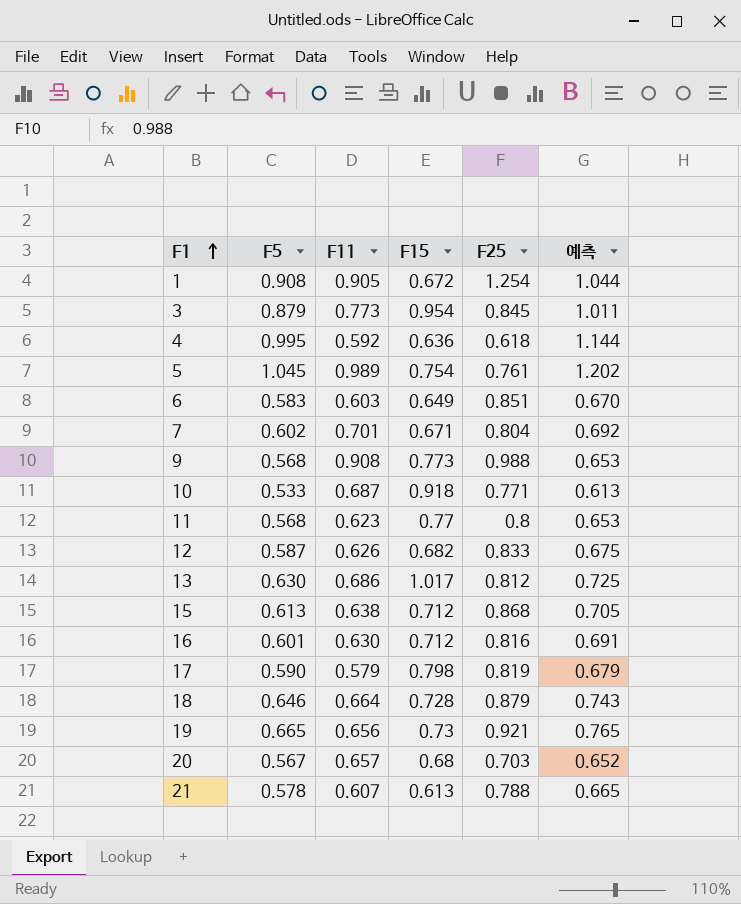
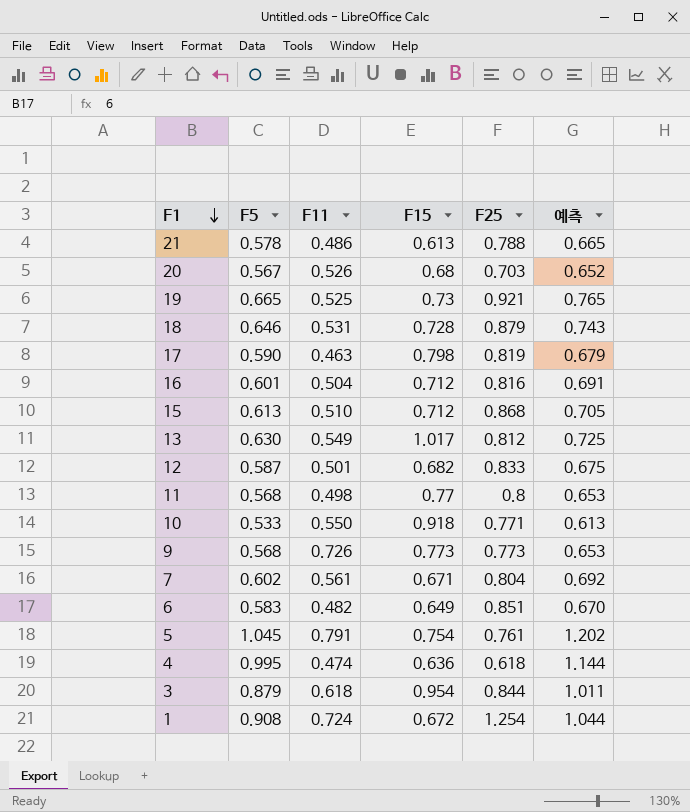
row order: F1 ascending -> F1 descending
21 | F11: 0.607 -> 0.486
20 | F11: 0.657 -> 0.526
19 | F11: 0.656 -> 0.525
18 | F11: 0.664 -> 0.531
17 | F11: 0.579 -> 0.463
16 | F11: 0.630 -> 0.504
15 | F11: 0.638 -> 0.510
13 | F11: 0.686 -> 0.549
12 | F11: 0.626 -> 0.501
11 | F11: 0.623 -> 0.498
10 | F11: 0.687 -> 0.550
9 | F11: 0.908 -> 0.726
9 | F25: 0.988 -> 0.773
7 | F11: 0.701 -> 0.561
6 | F11: 0.603 -> 0.482
5 | F11: 0.989 -> 0.791
4 | F11: 0.592 -> 0.474
3 | F11: 0.773 -> 0.618
3 | F25: 0.845 -> 0.844
1 | F11: 0.905 -> 0.724

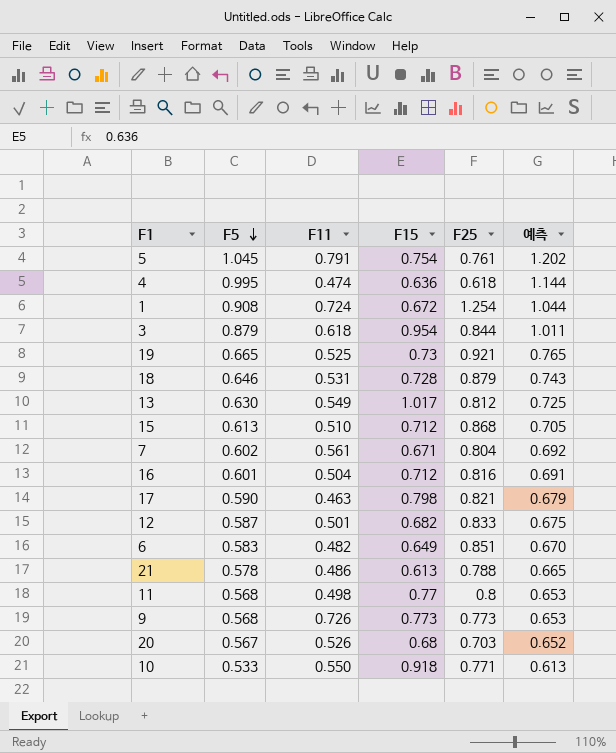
row order: F1 descending -> F5 descending
17 | F25: 0.819 -> 0.821

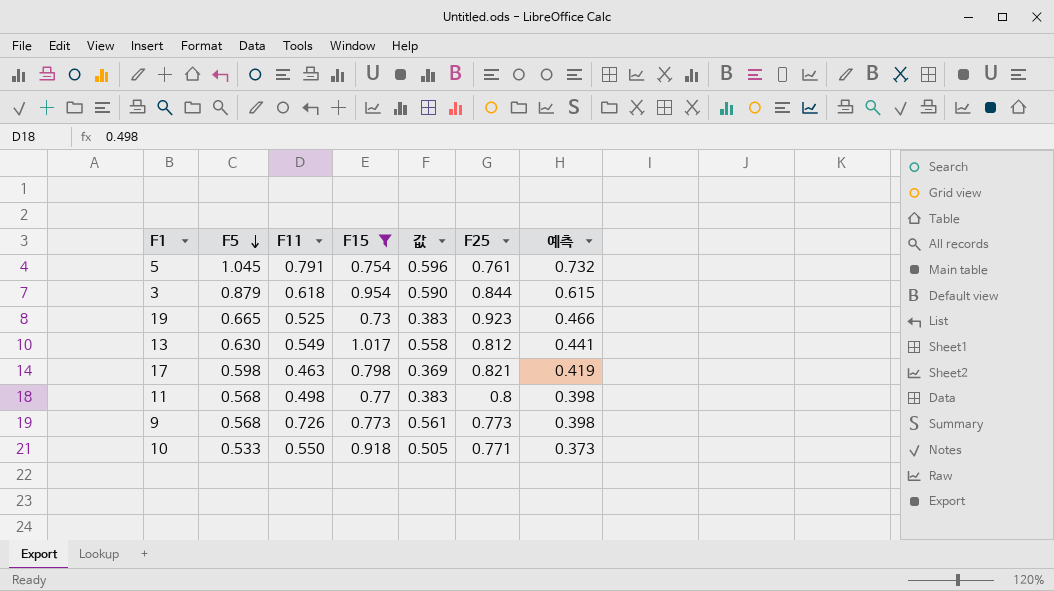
filter: none -> F15 >= 0.73
column 값 | formula: none -> [F11] * [F15]
column 예측 | formula: [F5] * 1.15 -> [F5] * 0.7
19 | F25: 0.921 -> 0.923
17 | F5: 0.590 -> 0.598

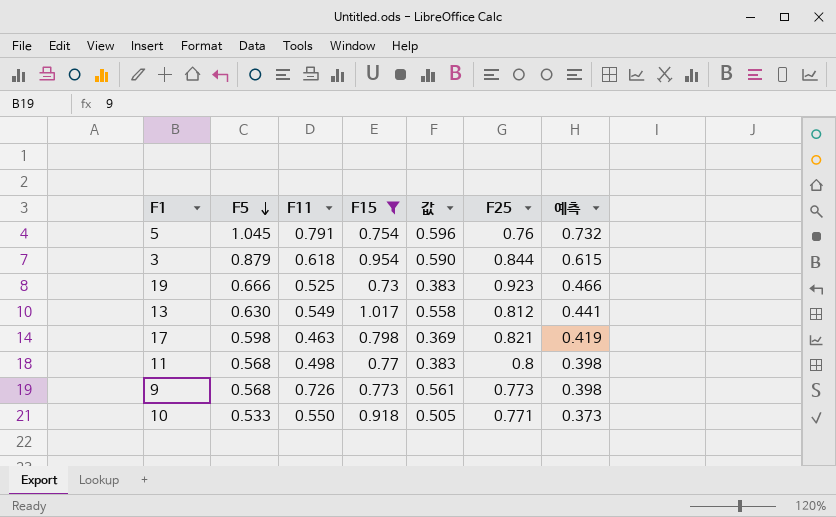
5 | F25: 0.761 -> 0.76
19 | F5: 0.665 -> 0.666

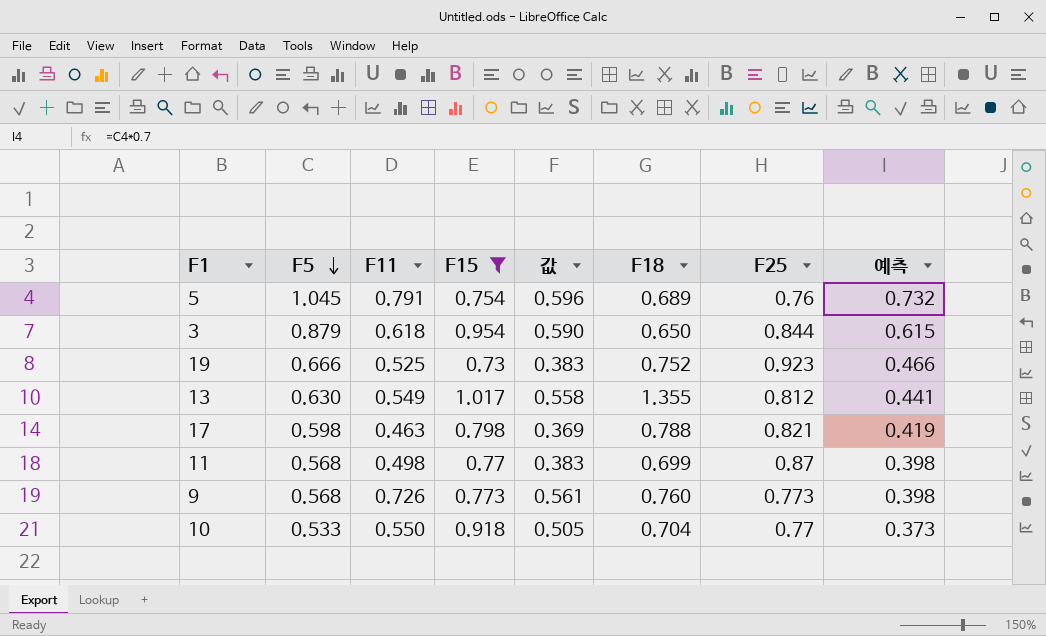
column F18 | position: none -> 6
11 | F25: 0.8 -> 0.87
10 | F25: 0.771 -> 0.77

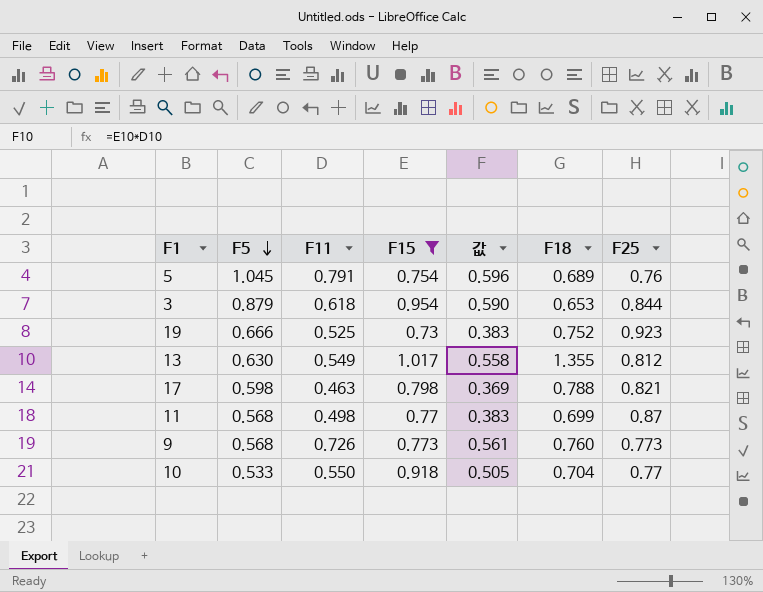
column 예측 | formula: [F5] * 0.7 -> none
3 | F18: 0.650 -> 0.653

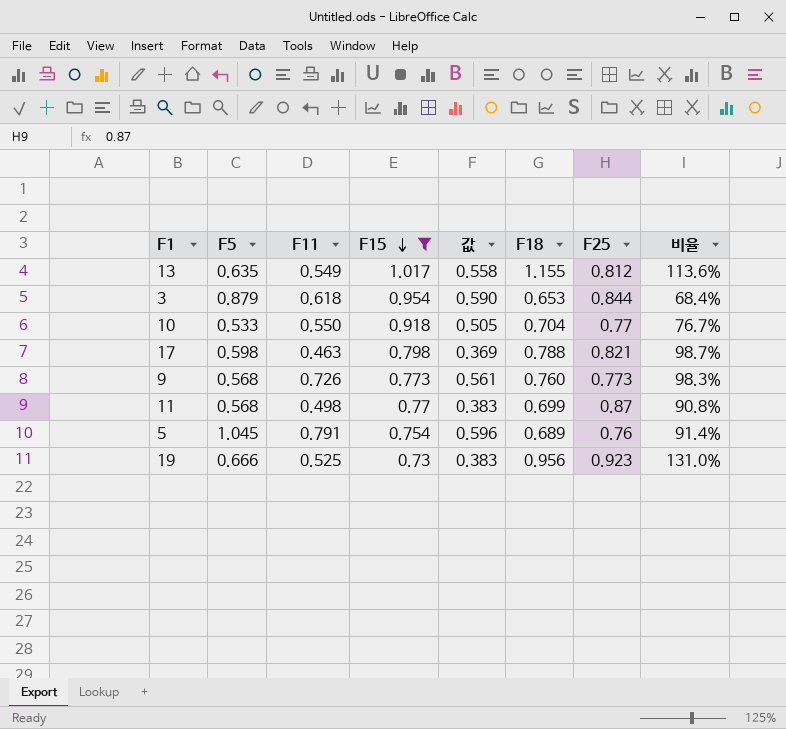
row order: F5 descending -> F15 descending
column 비율 | formula: none -> [F18] / [F15]
13 | F5: 0.630 -> 0.635
13 | F18: 1.355 -> 1.155
19 | F18: 0.752 -> 0.956

